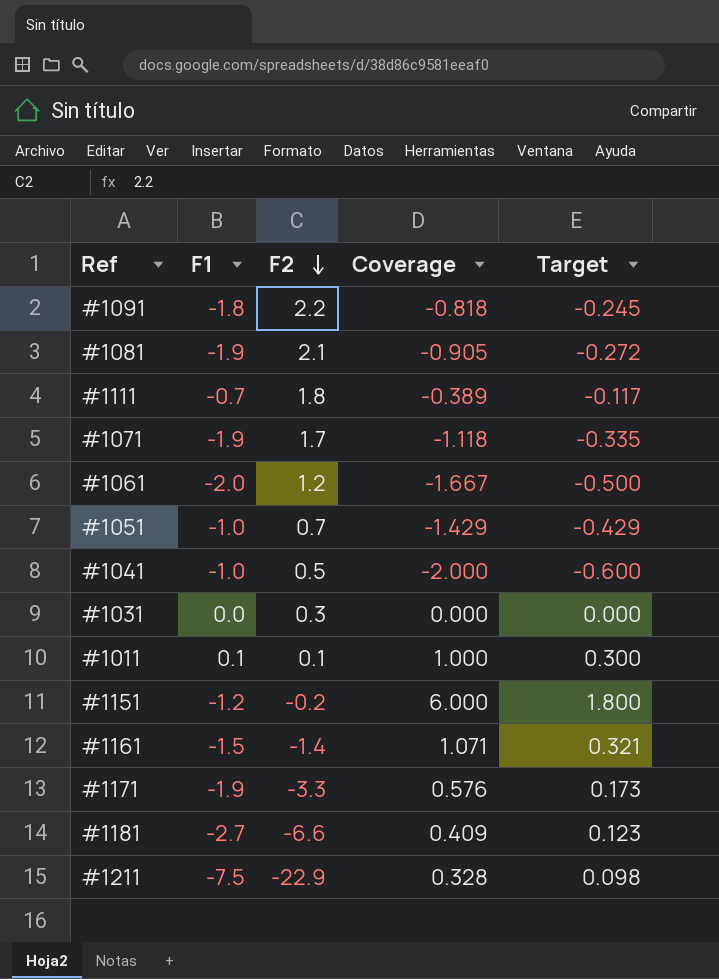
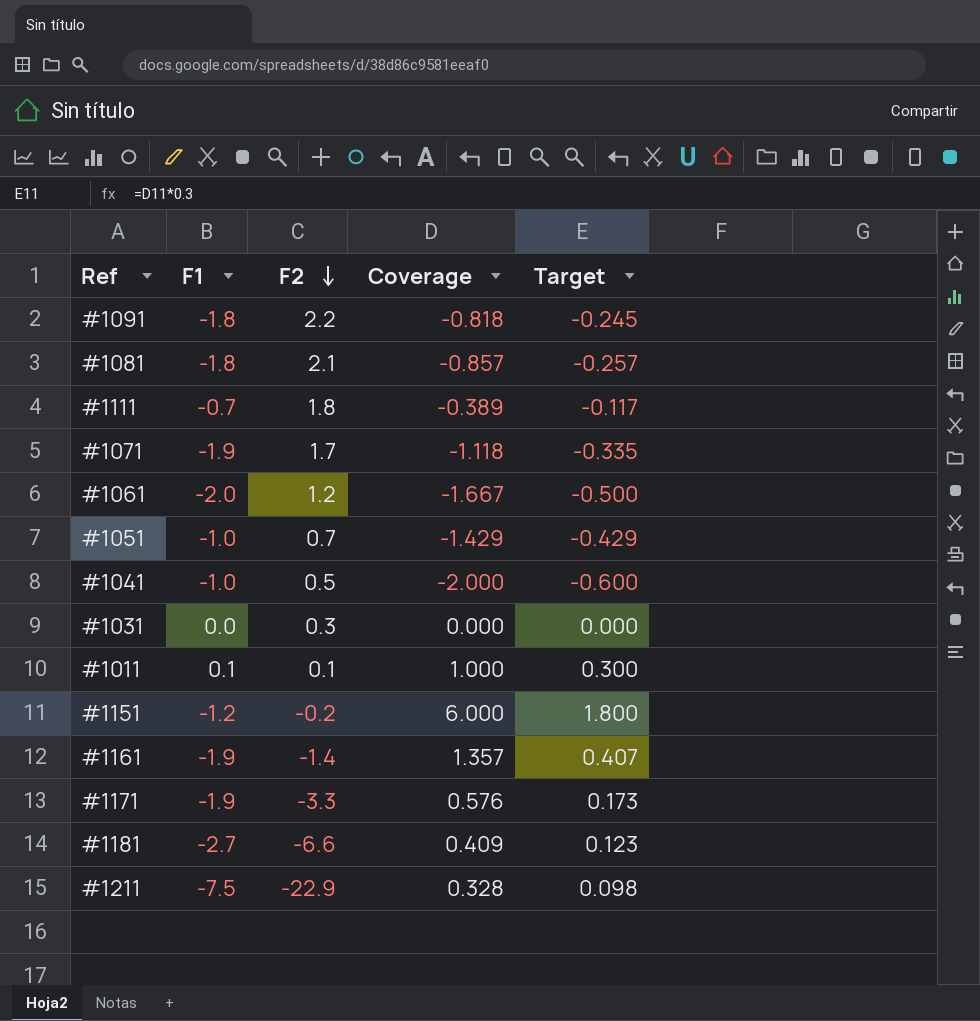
#1081 | F1: -1.9 -> -1.8
#1081 | Coverage: -0.905 -> -0.857
#1081 | Target: -0.272 -> -0.257
#1161 | F1: -1.5 -> -1.9
#1161 | Coverage: 1.071 -> 1.357
#1161 | Target: 0.321 -> 0.407

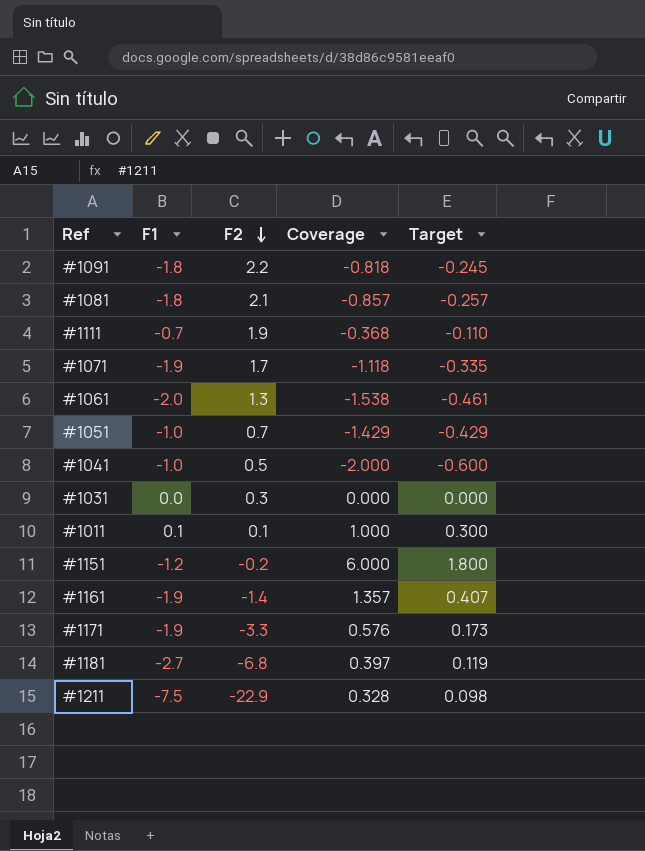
#1111 | F2: 1.8 -> 1.9
#1111 | Coverage: -0.389 -> -0.368
#1111 | Target: -0.117 -> -0.110
#1061 | F2: 1.2 -> 1.3
#1061 | Coverage: -1.667 -> -1.538
#1061 | Target: -0.500 -> -0.461
#1181 | F2: -6.6 -> -6.8
#1181 | Coverage: 0.409 -> 0.397
#1181 | Target: 0.123 -> 0.119

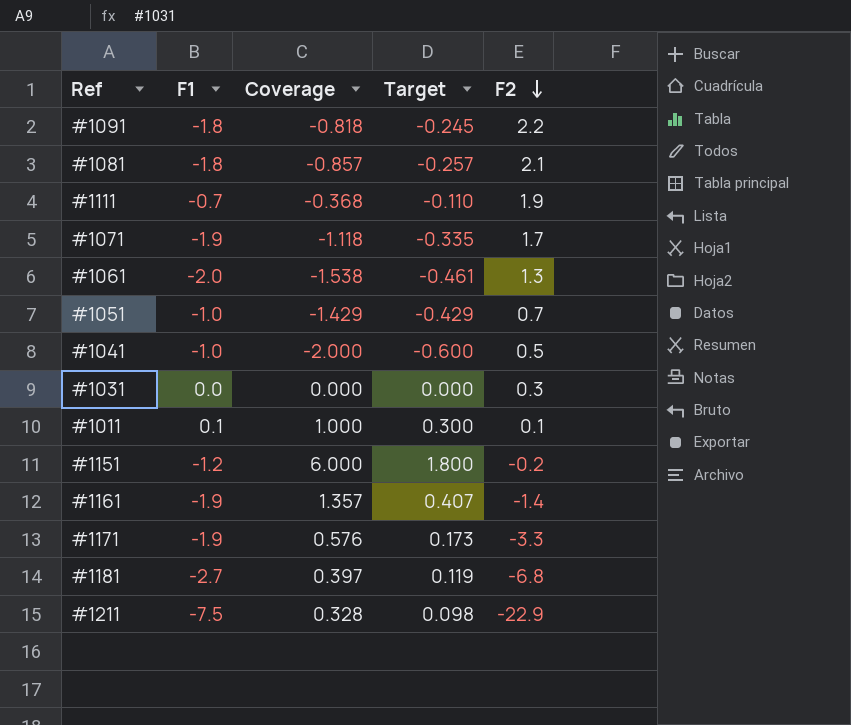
column F2 | position: 3 -> 5

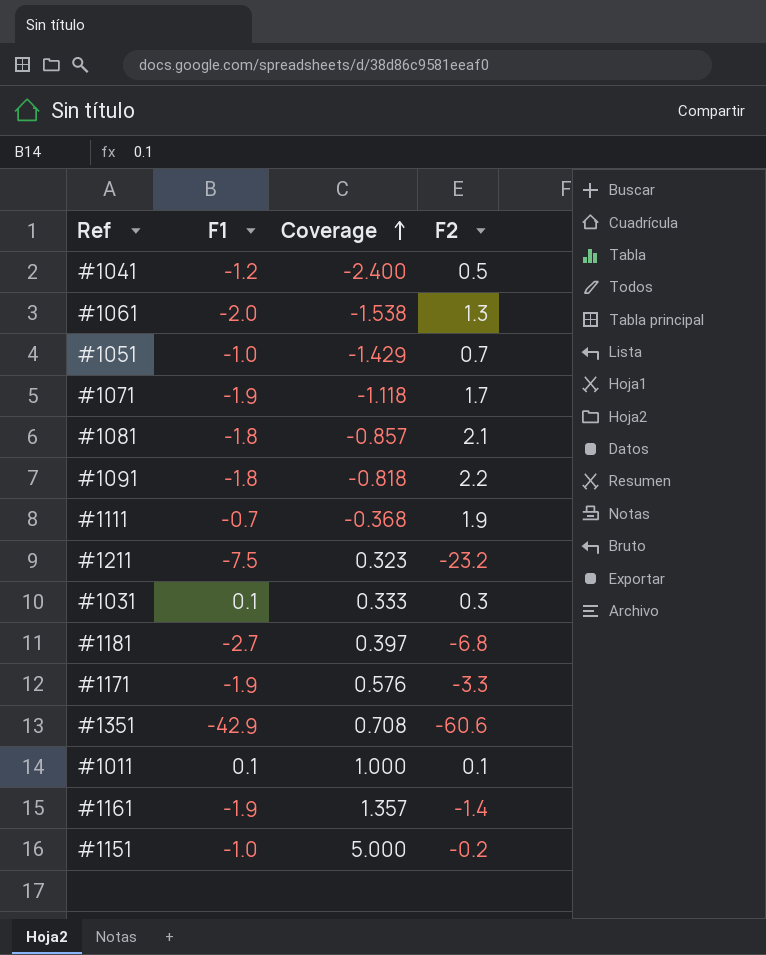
row order: F2 descending -> Coverage ascending
column Target | formula: [Coverage] * 0.3 -> none
#1041 | F1: -1.0 -> -1.2
#1041 | Coverage: -2.000 -> -2.400
#1211 | Coverage: 0.328 -> 0.323
#1211 | F2: -22.9 -> -23.2
#1031 | F1: 0.0 -> 0.1
#1031 | Coverage: 0.000 -> 0.333
row #1351: none -> -42.9 | 0.708 | -60.6
#1151 | F1: -1.2 -> -1.0
#1151 | Coverage: 6.000 -> 5.000

